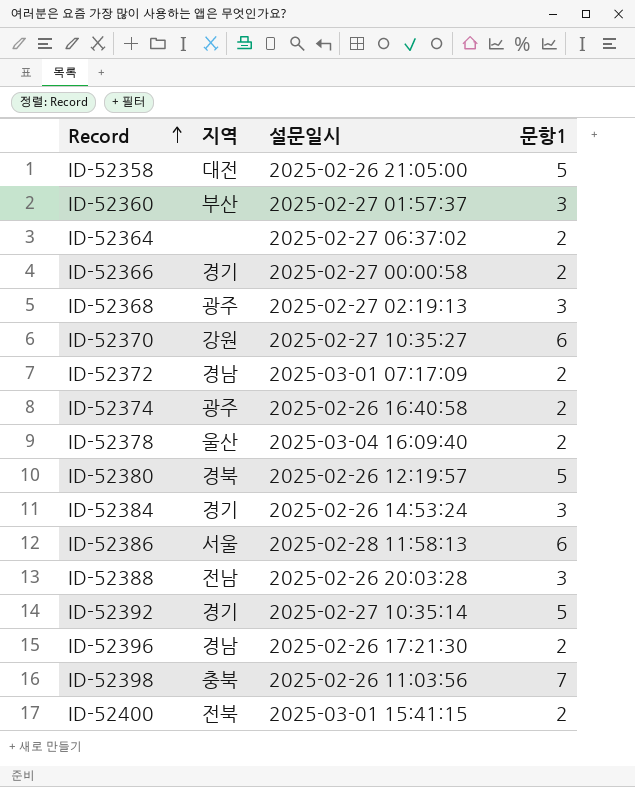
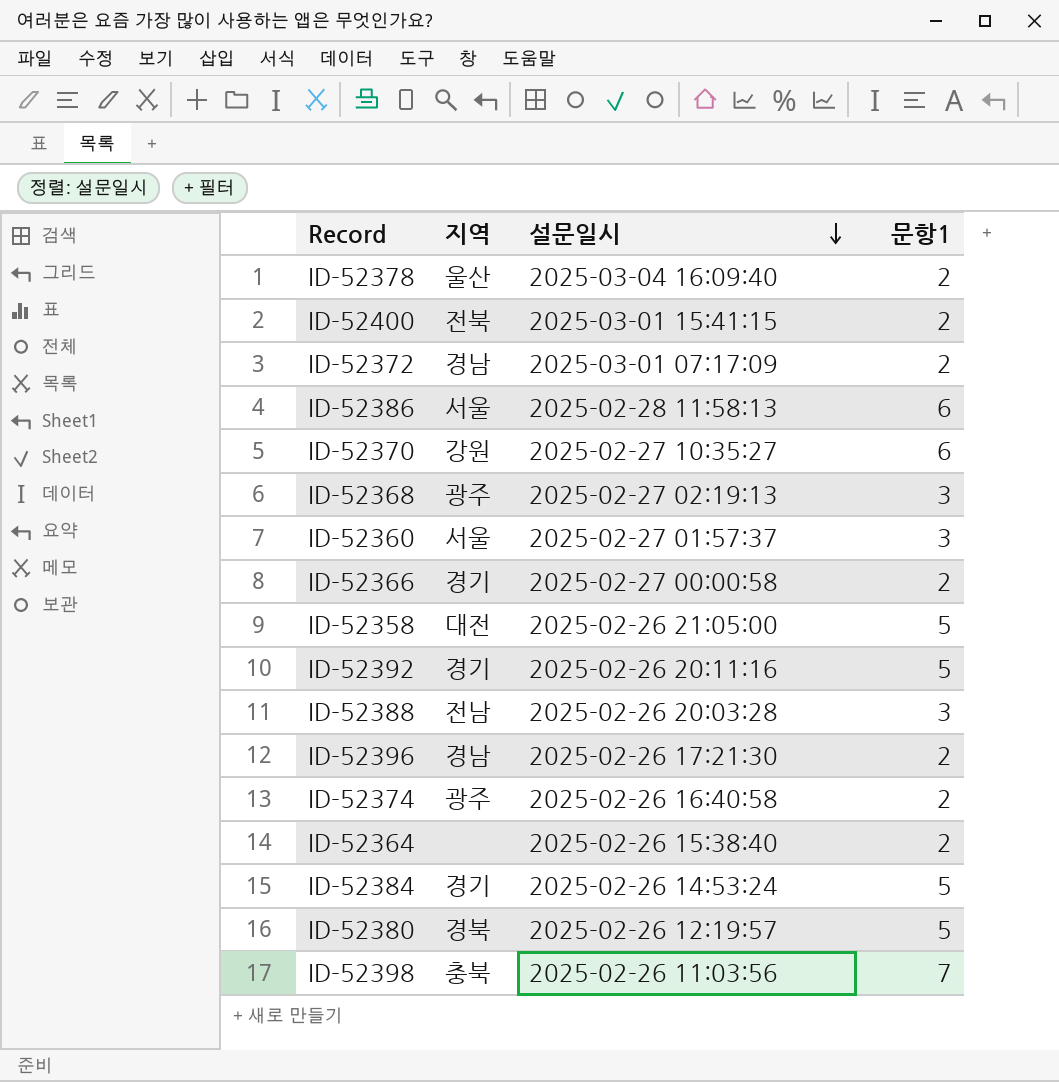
row order: Record ascending -> 설문일시 descending
ID-52360 | 지역: 부산 -> 서울
ID-52392 | 설문일시: 2025-02-27 10:35:14 -> 2025-02-26 20:11:16
ID-52364 | 설문일시: 2025-02-27 06:37:02 -> 2025-02-26 15:38:40
ID-52384 | 문항1: 3 -> 5

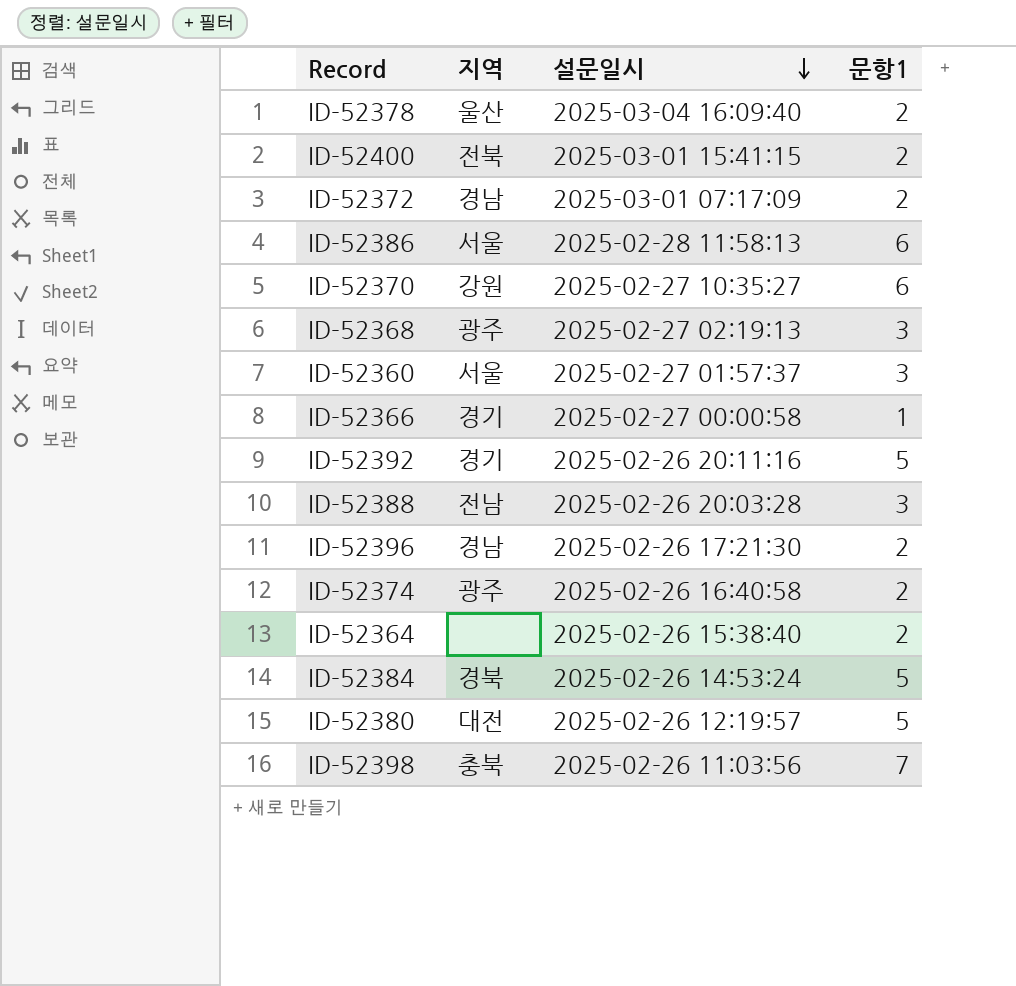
row ID-52358: 대전 | 2025-02-26 21:05:00 | 5 -> none
ID-52366 | 문항1: 2 -> 1
ID-52384 | 지역: 경기 -> 경북
ID-52380 | 지역: 경북 -> 대전

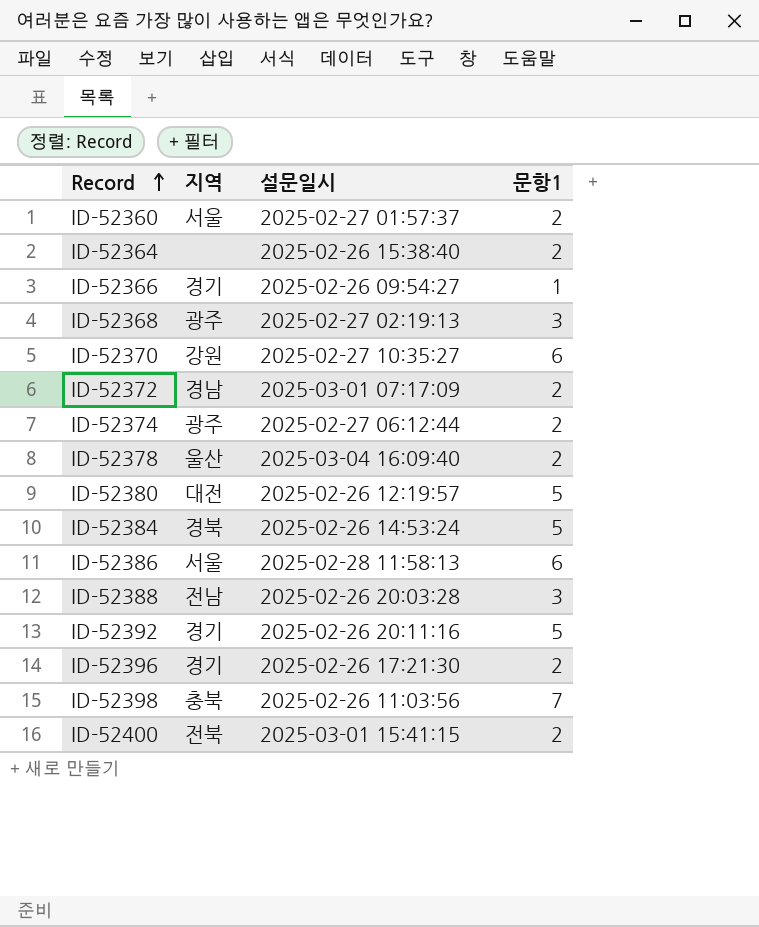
row order: 설문일시 descending -> Record ascending
ID-52360 | 문항1: 3 -> 2
ID-52366 | 설문일시: 2025-02-27 00:00:58 -> 2025-02-26 09:54:27
ID-52374 | 설문일시: 2025-02-26 16:40:58 -> 2025-02-27 06:12:44
ID-52396 | 지역: 경남 -> 경기

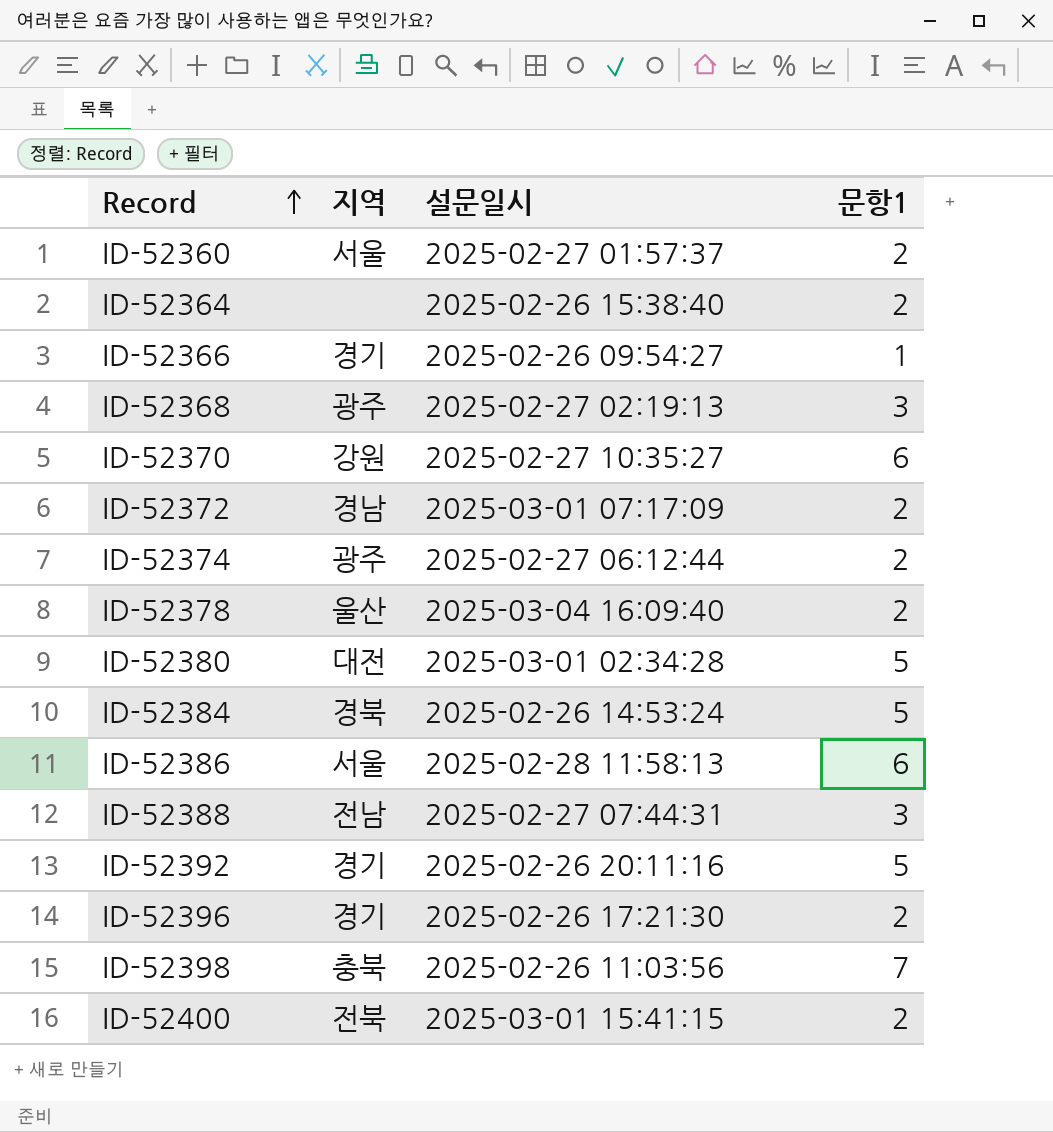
ID-52380 | 설문일시: 2025-02-26 12:19:57 -> 2025-03-01 02:34:28
ID-52388 | 설문일시: 2025-02-26 20:03:28 -> 2025-02-27 07:44:31

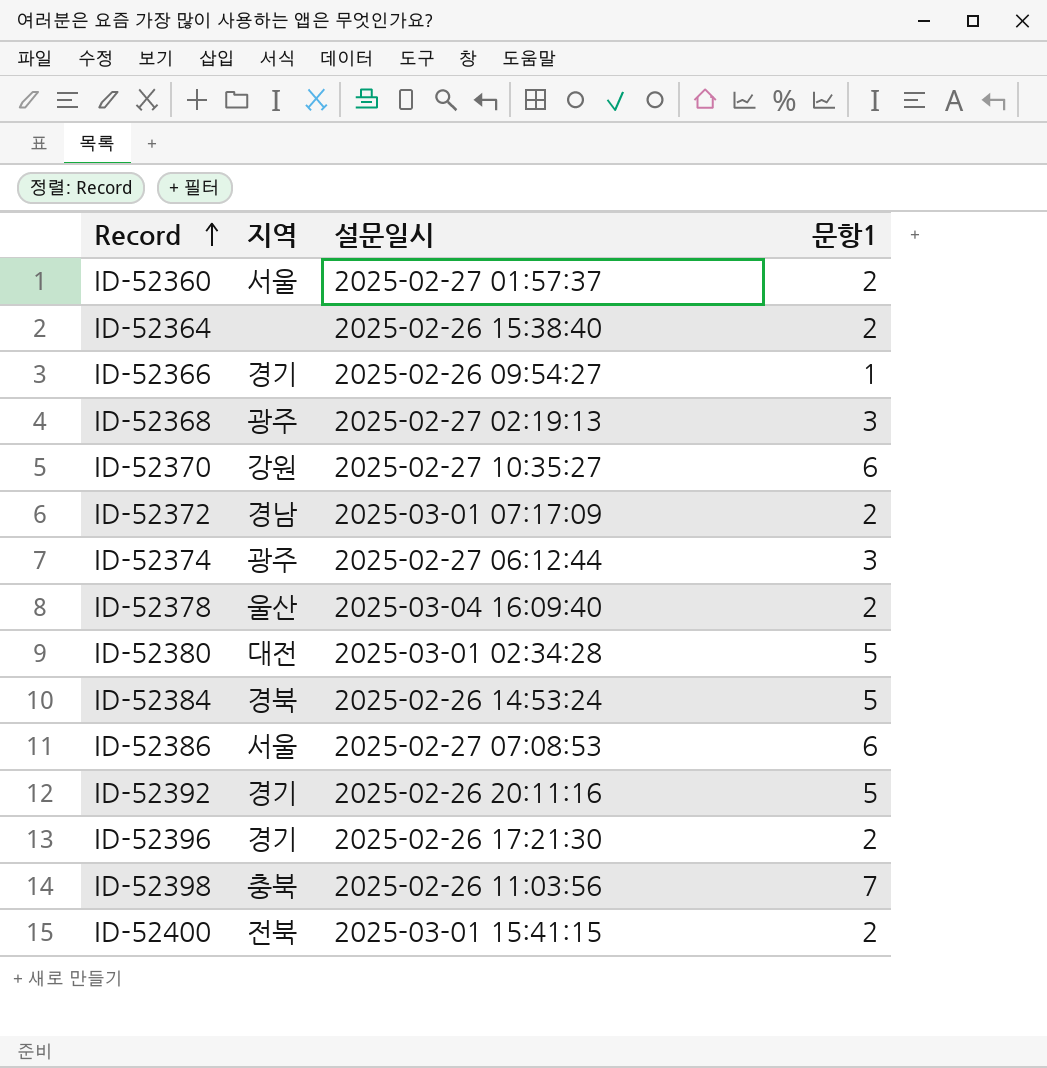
row ID-52388: 전남 | 2025-02-27 07:44:31 | 3 -> none
ID-52374 | 문항1: 2 -> 3
ID-52386 | 설문일시: 2025-02-28 11:58:13 -> 2025-02-27 07:08:53

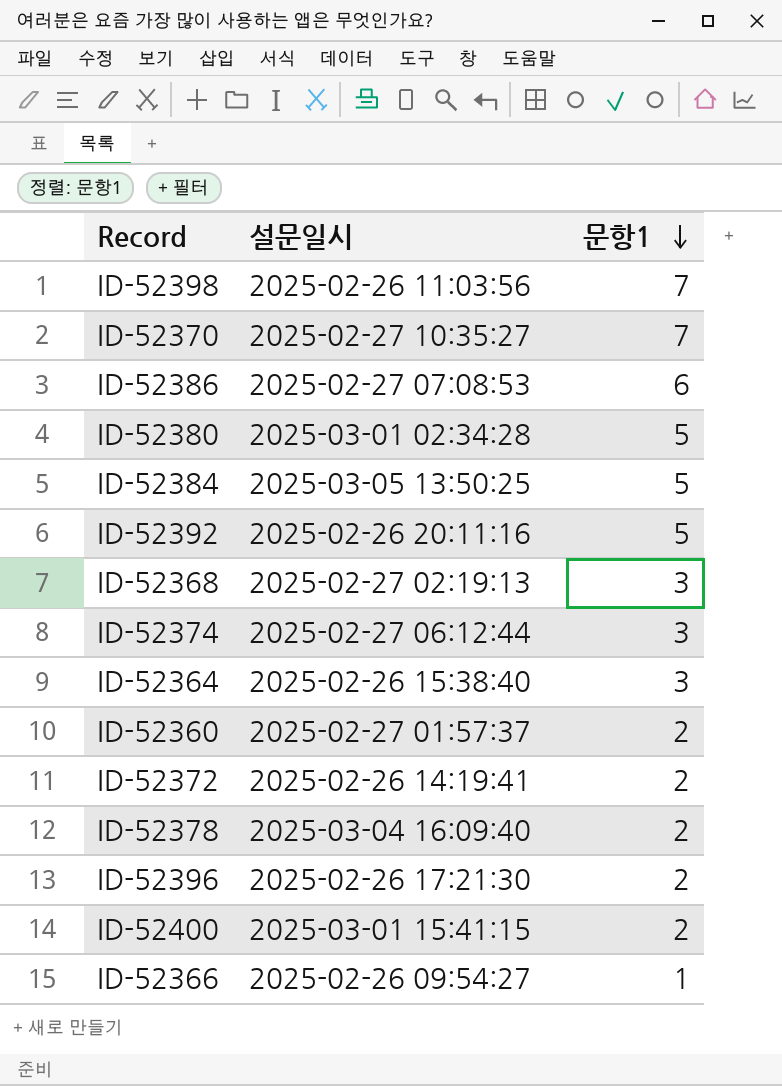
row order: Record ascending -> 문항1 descending
column 지역 | position: 2 -> none
ID-52370 | 문항1: 6 -> 7
ID-52384 | 설문일시: 2025-02-26 14:53:24 -> 2025-03-05 13:50:25
ID-52364 | 문항1: 2 -> 3
ID-52372 | 설문일시: 2025-03-01 07:17:09 -> 2025-02-26 14:19:41

